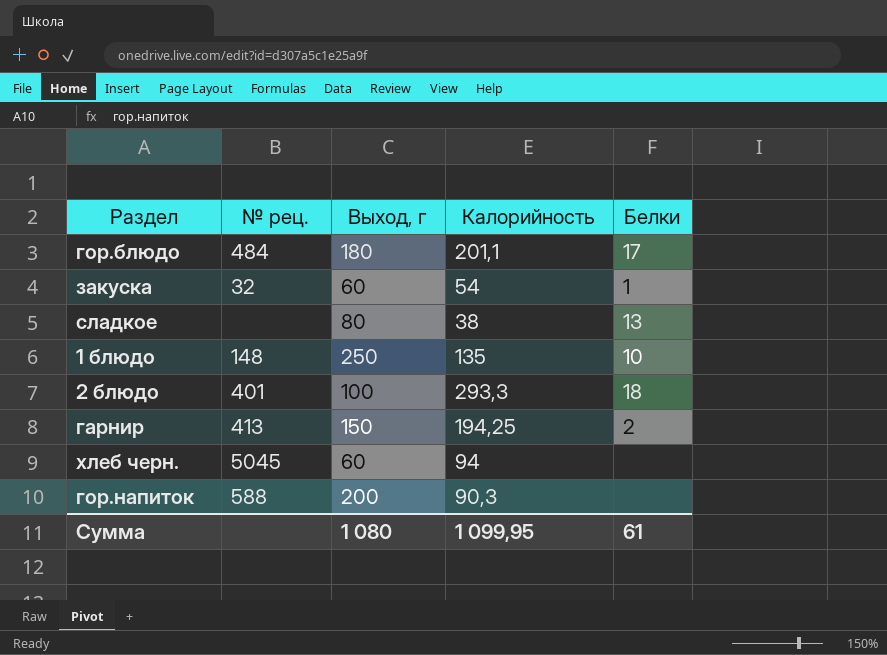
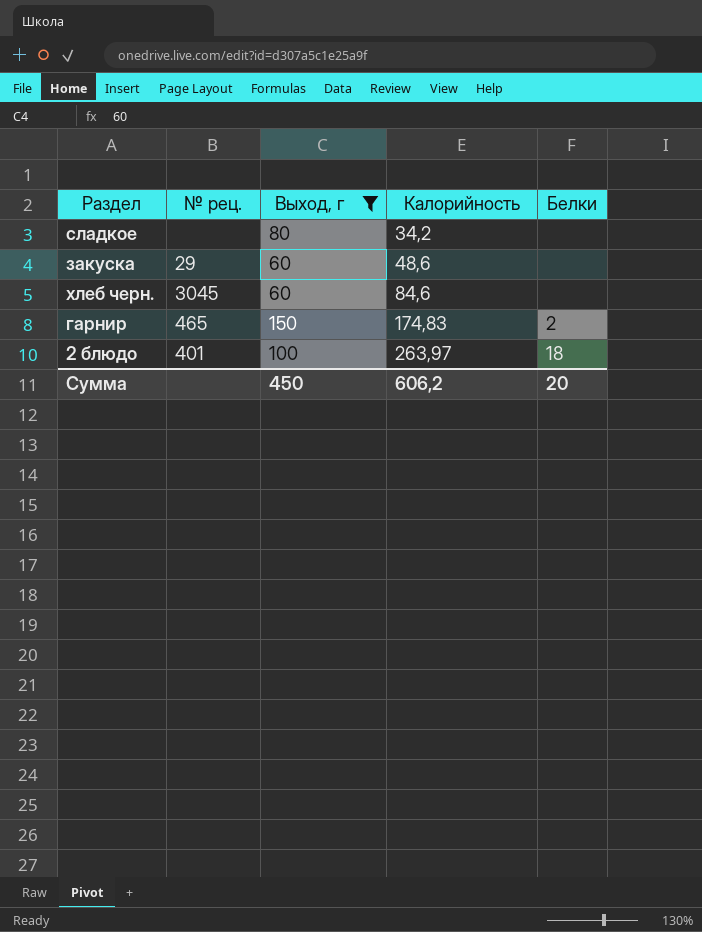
filter: none -> Выход, г <= 150
row order: none -> Калорийность ascending
сладкое | Калорийность: 38 -> 34,2
сладкое | Белки: 13 -> none
закуска | № рец.: 32 -> 29
закуска | Калорийность: 54 -> 48,6
закуска | Белки: 1 -> none
хлеб черн. | № рец.: 5045 -> 3045
хлеб черн. | Калорийность: 94 -> 84,6
гарнир | № рец.: 413 -> 465
гарнир | Калорийность: 194,25 -> 174,83
2 блюдо | Калорийность: 293,3 -> 263,97
Сумма | Выход, г: 1 080 -> 450
Сумма | Калорийность: 1 099,95 -> 606,2
Сумма | Белки: 61 -> 20

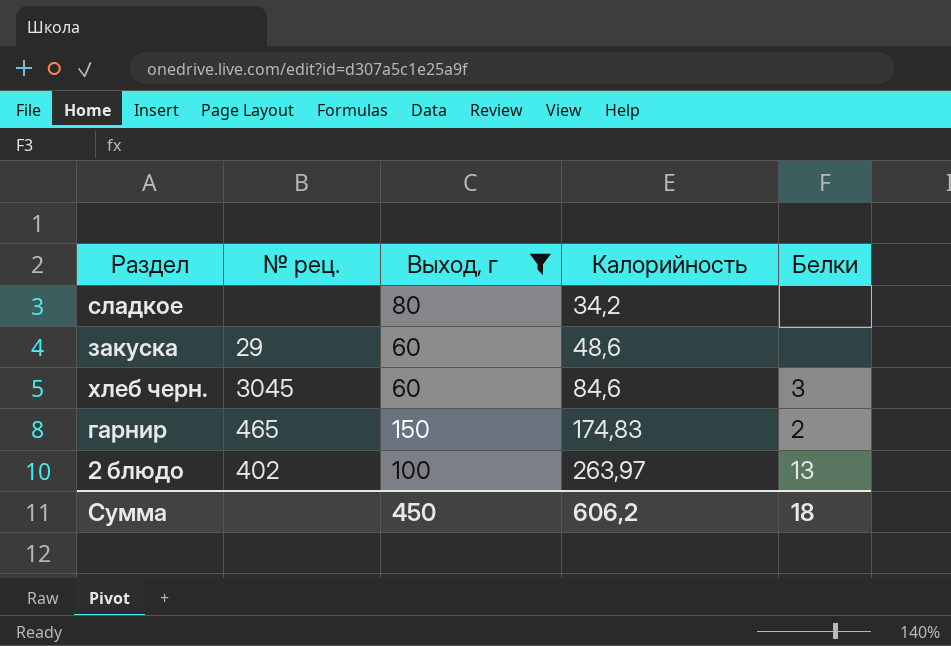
хлеб черн. | Белки: none -> 3
2 блюдо | № рец.: 401 -> 402
2 блюдо | Белки: 18 -> 13
Сумма | Белки: 20 -> 18

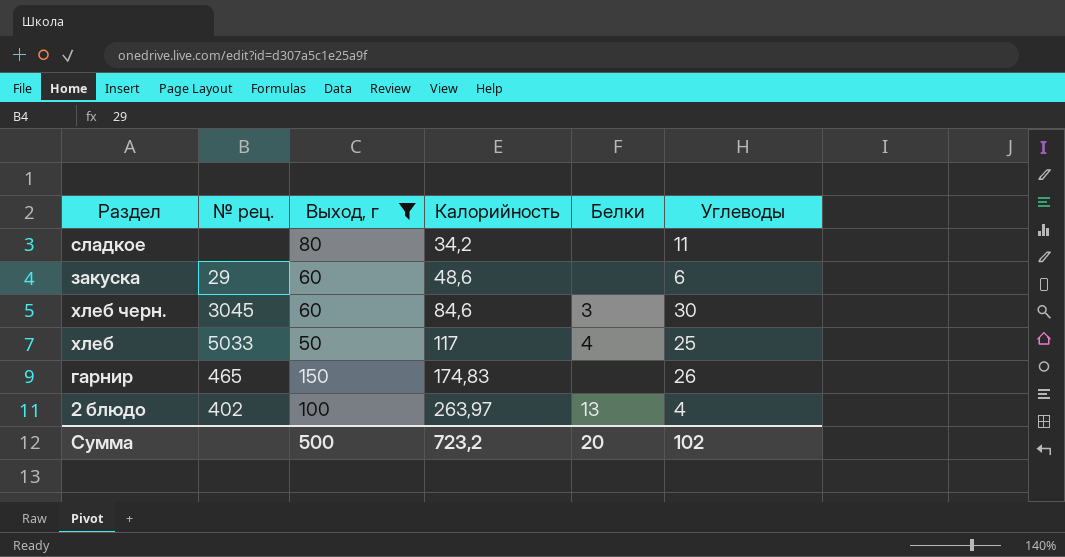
column Углеводы | position: none -> 6
row хлеб: none -> 5033 | 50 | 117 | 4 | 25
гарнир | Белки: 2 -> none
Сумма | Выход, г: 450 -> 500
Сумма | Калорийность: 606,2 -> 723,2
Сумма | Белки: 18 -> 20

